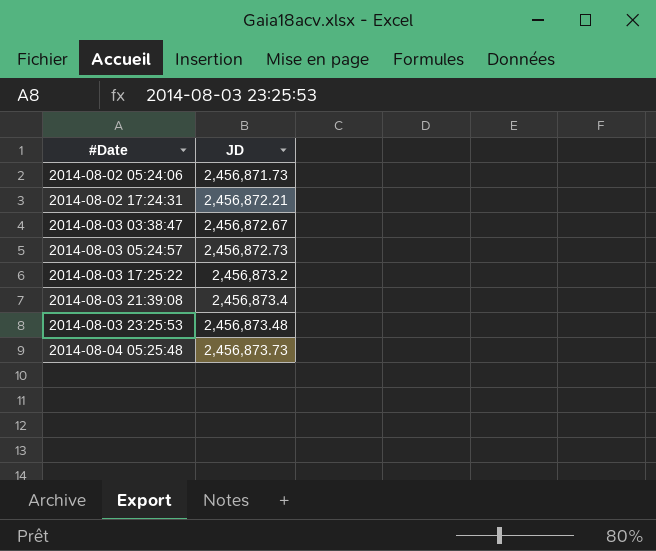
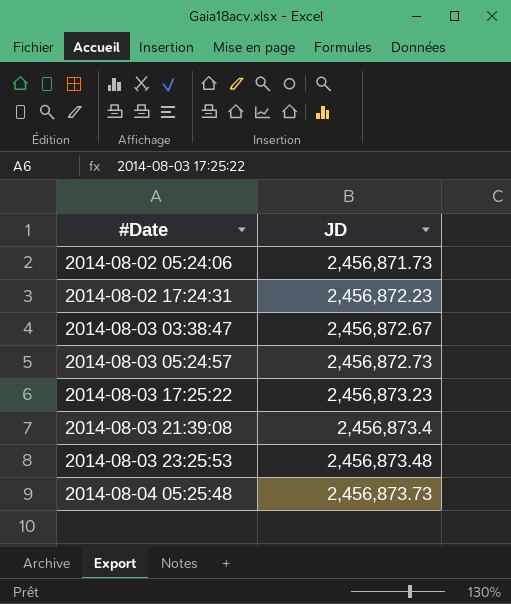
2014-08-02 17:24:31 | JD: 2,456,872.21 -> 2,456,872.23
2014-08-03 17:25:22 | JD: 2,456,873.2 -> 2,456,873.23

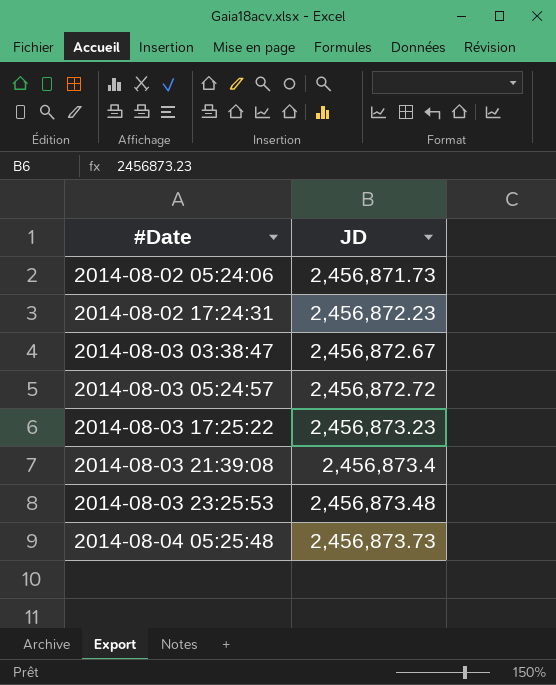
2014-08-03 05:24:57 | JD: 2,456,872.73 -> 2,456,872.72

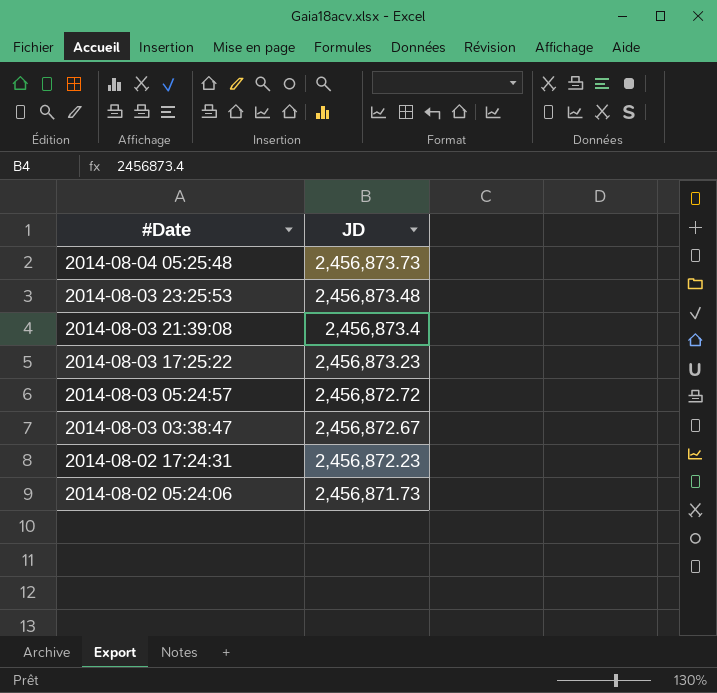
row order: #Date ascending -> #Date descending

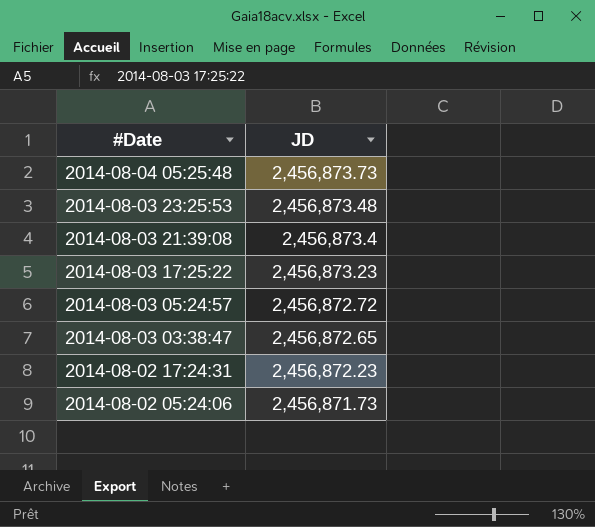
2014-08-03 03:38:47 | JD: 2,456,872.67 -> 2,456,872.65

